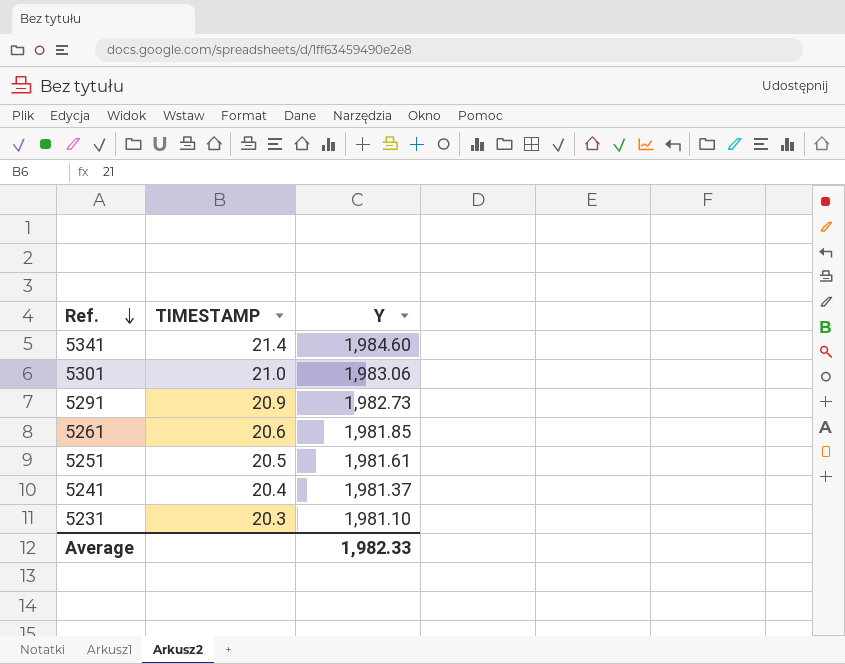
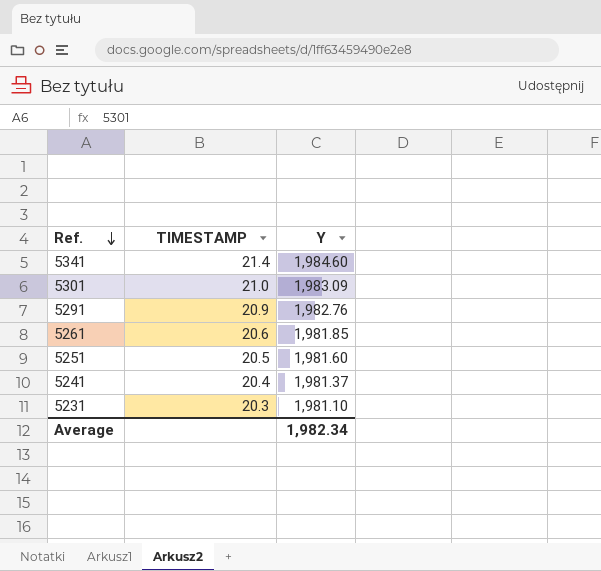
5301 | Y: 1,983.06 -> 1,983.09
5291 | Y: 1,982.73 -> 1,982.76
5251 | Y: 1,981.61 -> 1,981.60
Average | Y: 1,982.33 -> 1,982.34

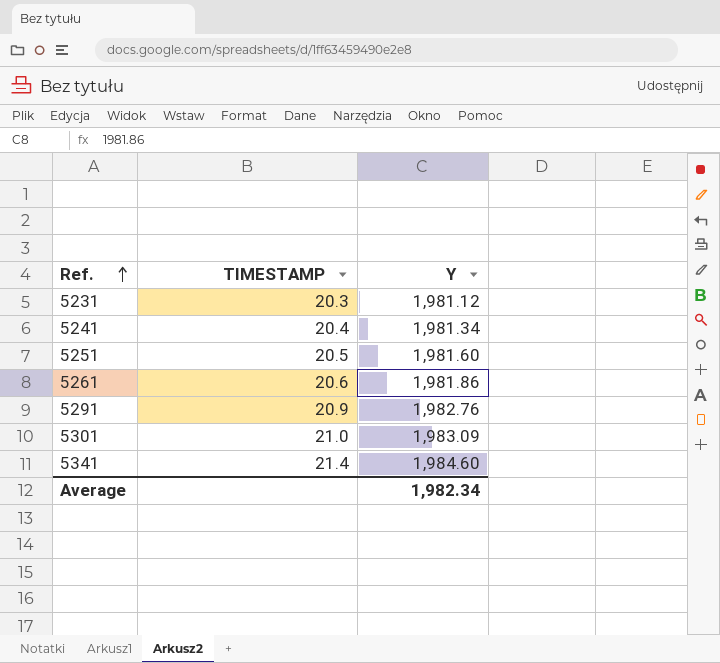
row order: Ref. descending -> Ref. ascending
5231 | Y: 1,981.10 -> 1,981.12
5241 | Y: 1,981.37 -> 1,981.34
5261 | Y: 1,981.85 -> 1,981.86

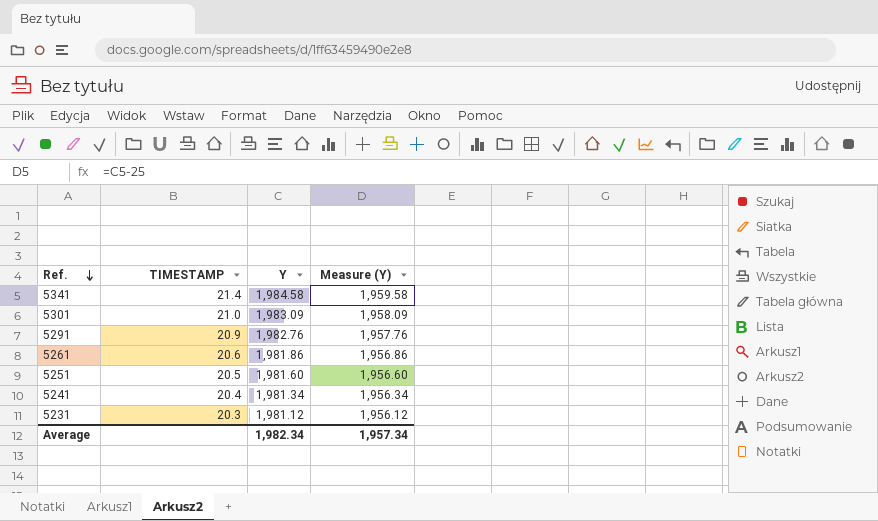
row order: Ref. ascending -> Ref. descending
column Measure (Y) | formula: none -> [Y] - 25
5341 | Y: 1,984.60 -> 1,984.58

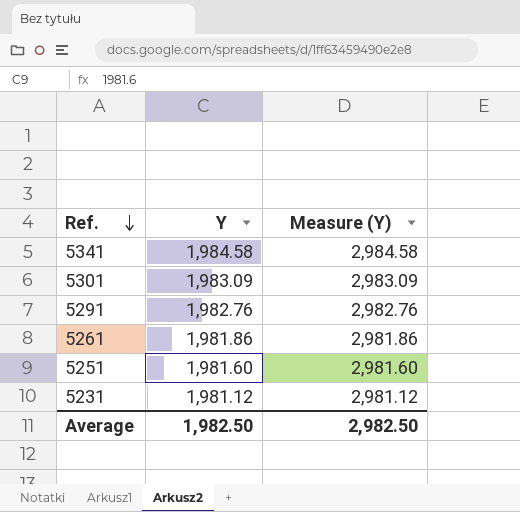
column TIMESTAMP | position: 2 -> none
column Measure (Y) | formula: [Y] - 25 -> [Y] + 1000
row 5241: 20.4 | 1,981.34 | 1,956.34 -> none
Average | Y: 1,982.34 -> 1,982.50
Average | Measure (Y): 1,957.34 -> 2,982.50

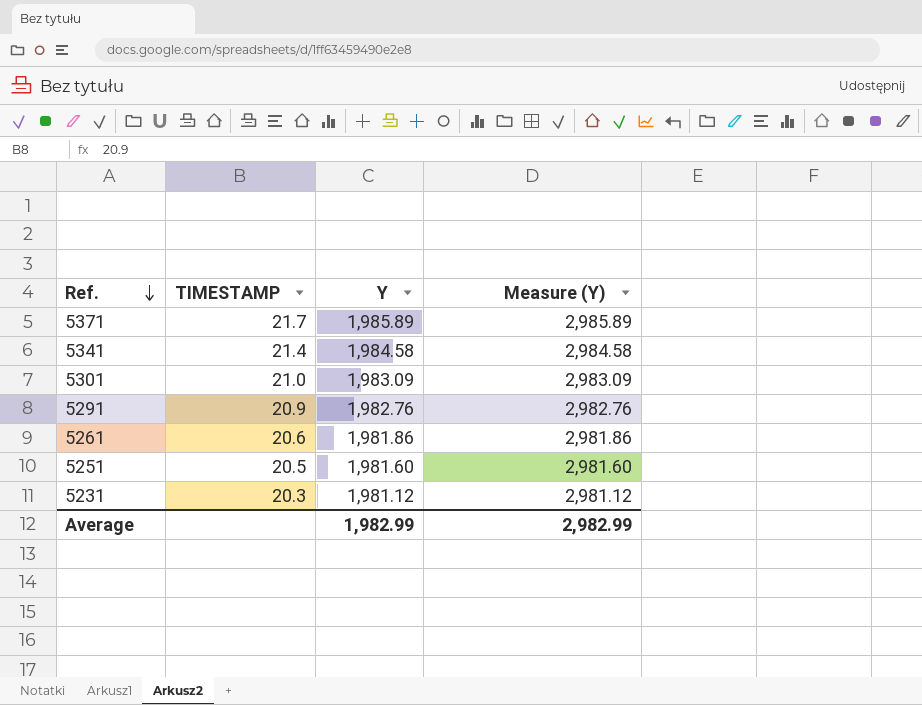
column TIMESTAMP | position: none -> 2
row 5371: none -> 21.7 | 1,985.89 | 2,985.89
Average | Y: 1,982.50 -> 1,982.99
Average | Measure (Y): 2,982.50 -> 2,982.99

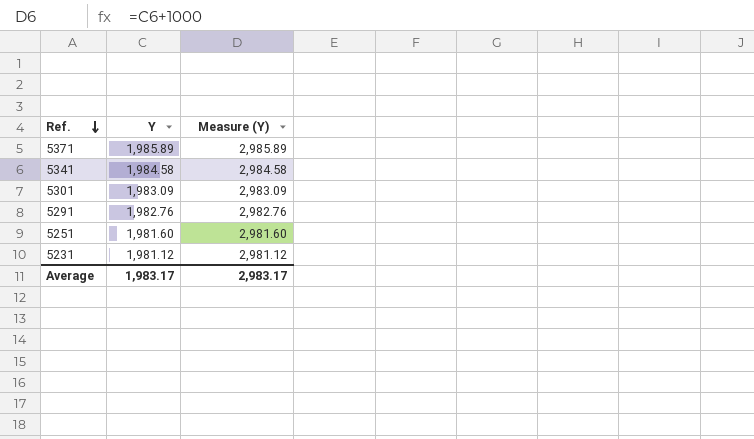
column TIMESTAMP | position: 2 -> none
row 5261: 20.6 | 1,981.86 | 2,981.86 -> none
Average | Y: 1,982.99 -> 1,983.17
Average | Measure (Y): 2,982.99 -> 2,983.17

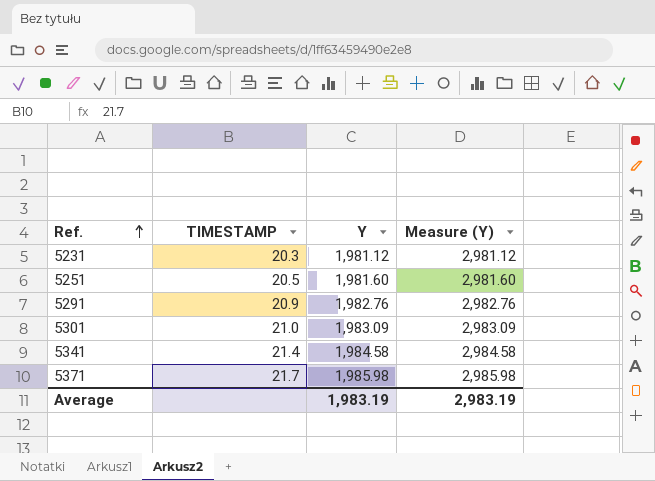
row order: Ref. descending -> Ref. ascending
column TIMESTAMP | position: none -> 2
5371 | Y: 1,985.89 -> 1,985.98
5371 | Measure (Y): 2,985.89 -> 2,985.98
Average | Y: 1,983.17 -> 1,983.19
Average | Measure (Y): 2,983.17 -> 2,983.19

